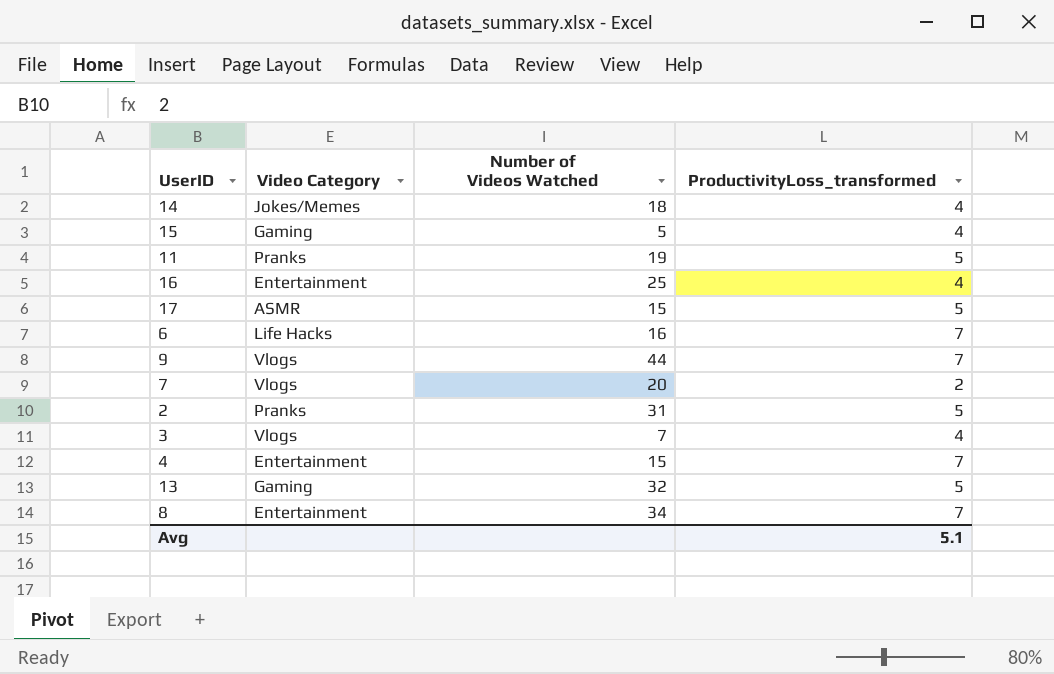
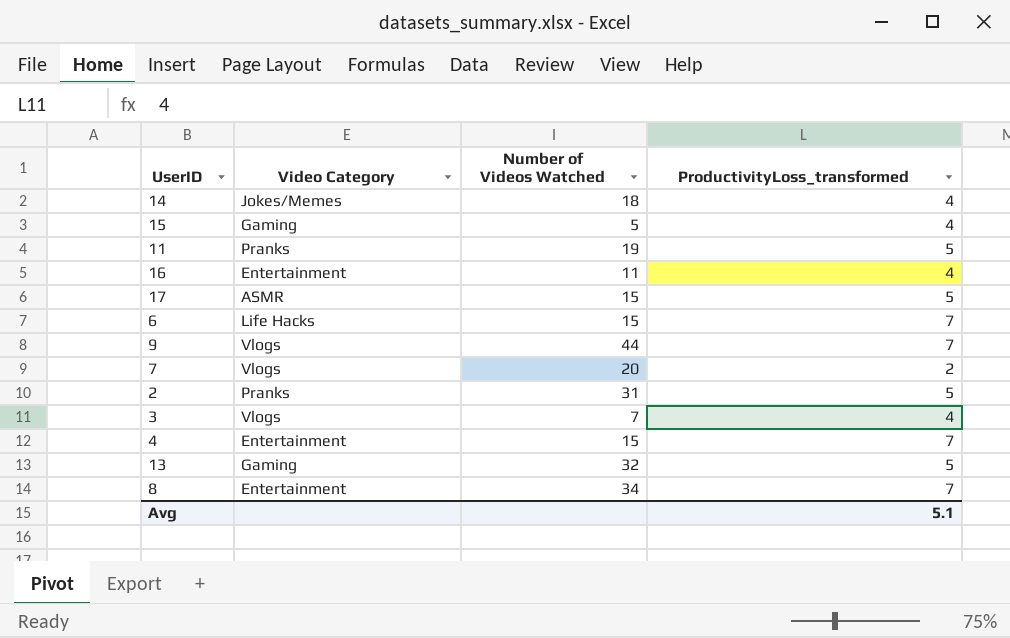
16 | Number of Videos Watched: 25 -> 11
6 | Number of Videos Watched: 16 -> 15

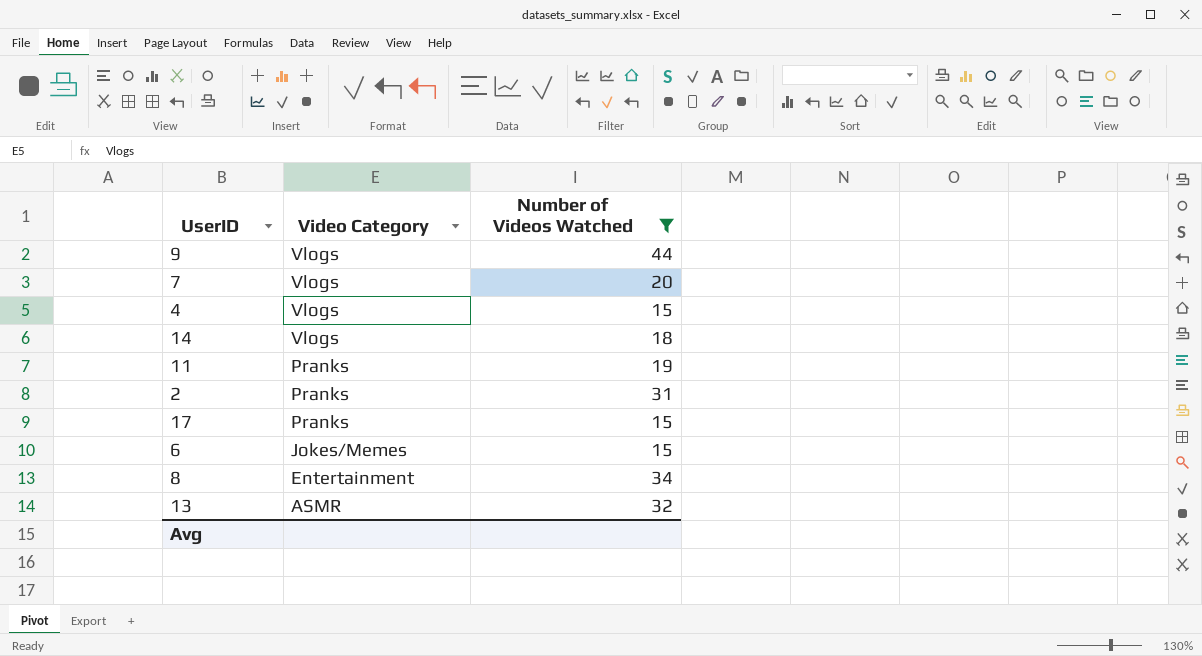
filter: none -> Number of Videos Watched >= 15
row order: none -> Video Category descending
column ProductivityLoss_transformed | position: 4 -> none
4 | Video Category: Entertainment -> Vlogs
14 | Video Category: Jokes/Memes -> Vlogs
17 | Video Category: ASMR -> Pranks
6 | Video Category: Life Hacks -> Jokes/Memes
13 | Video Category: Gaming -> ASMR

